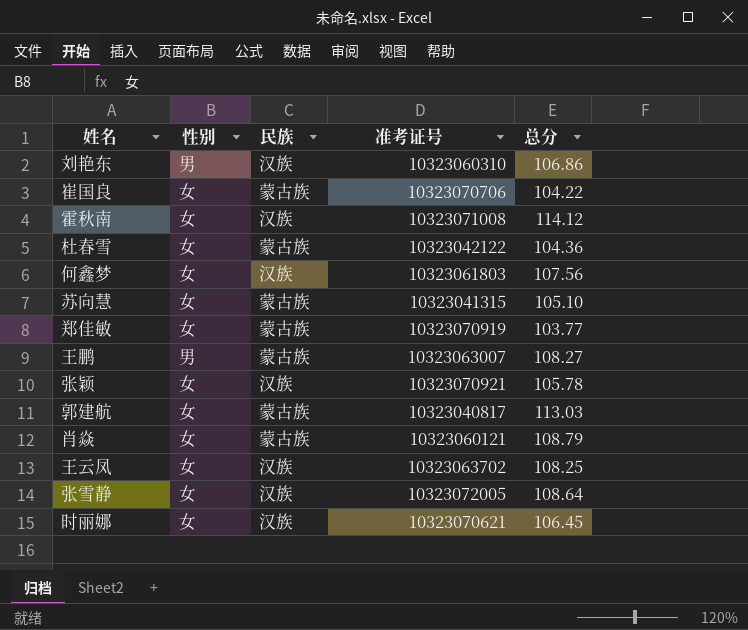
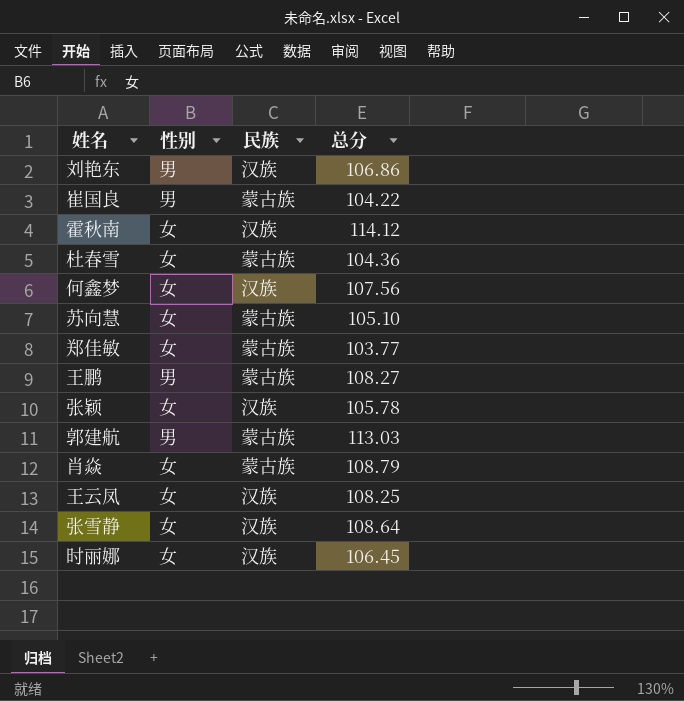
column 准考证号 | position: 4 -> none
崔国良 | 性别: 女 -> 男
郭建航 | 性别: 女 -> 男

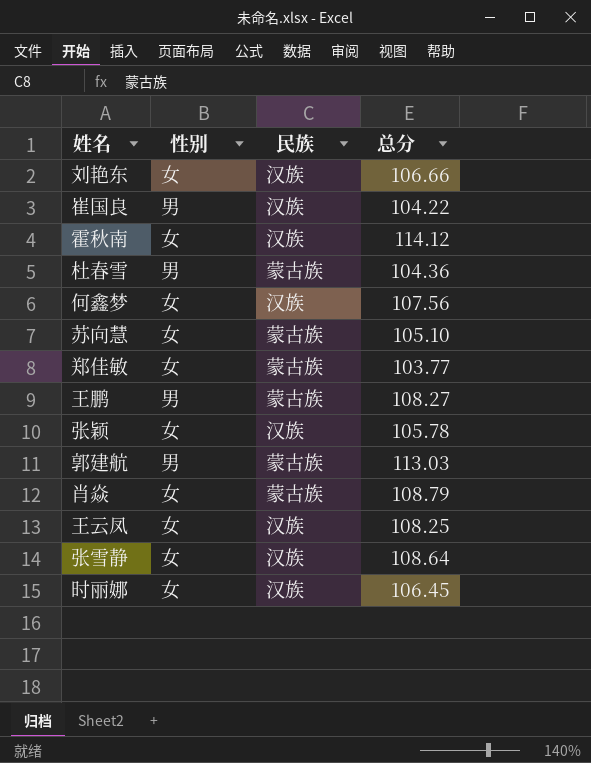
刘艳东 | 性别: 男 -> 女
刘艳东 | 总分: 106.86 -> 106.66
崔国良 | 民族: 蒙古族 -> 汉族
杜春雪 | 性别: 女 -> 男

